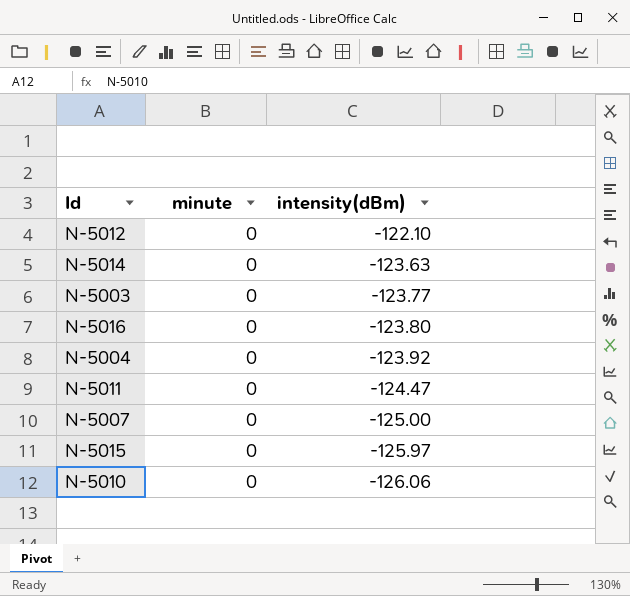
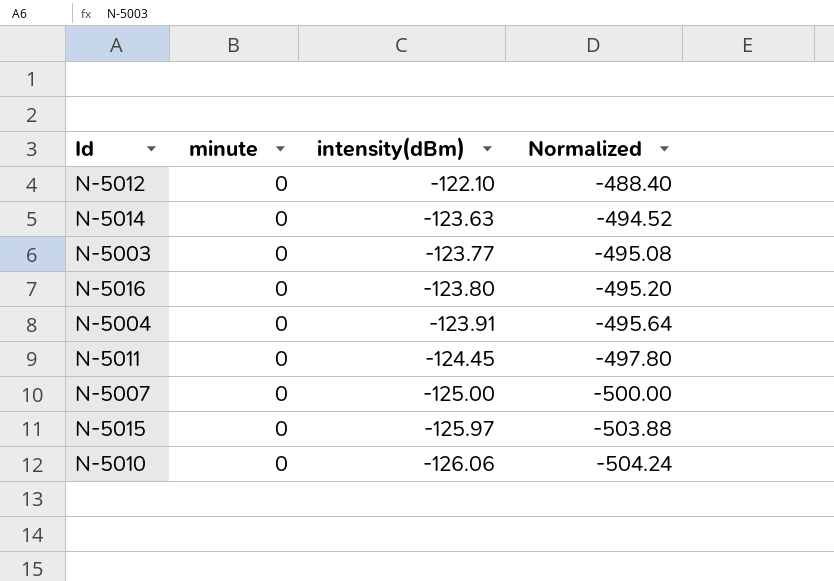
column Normalized | formula: none -> [intensity(dBm)] * 4
N-5004 | intensity(dBm): -123.92 -> -123.91
N-5011 | intensity(dBm): -124.47 -> -124.45

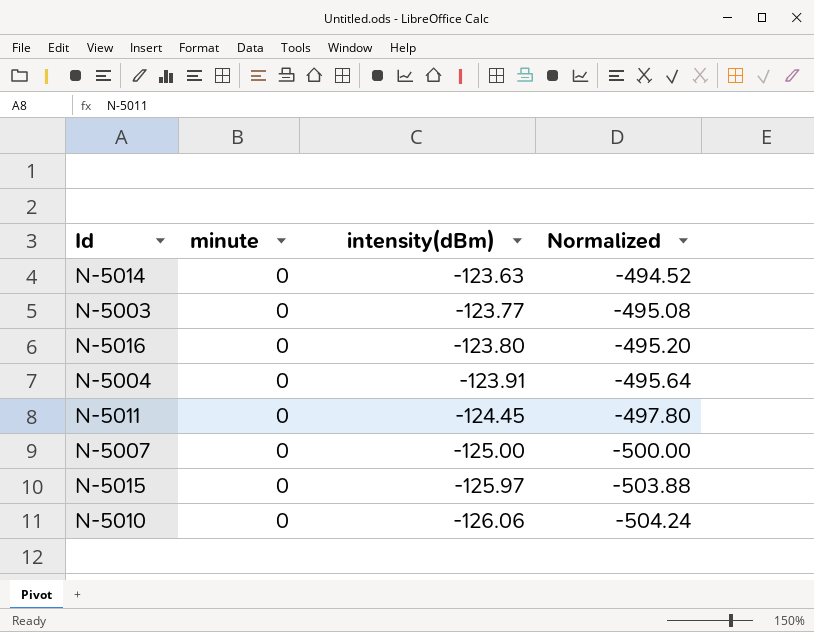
row N-5012: 0 | -122.10 | -488.40 -> none

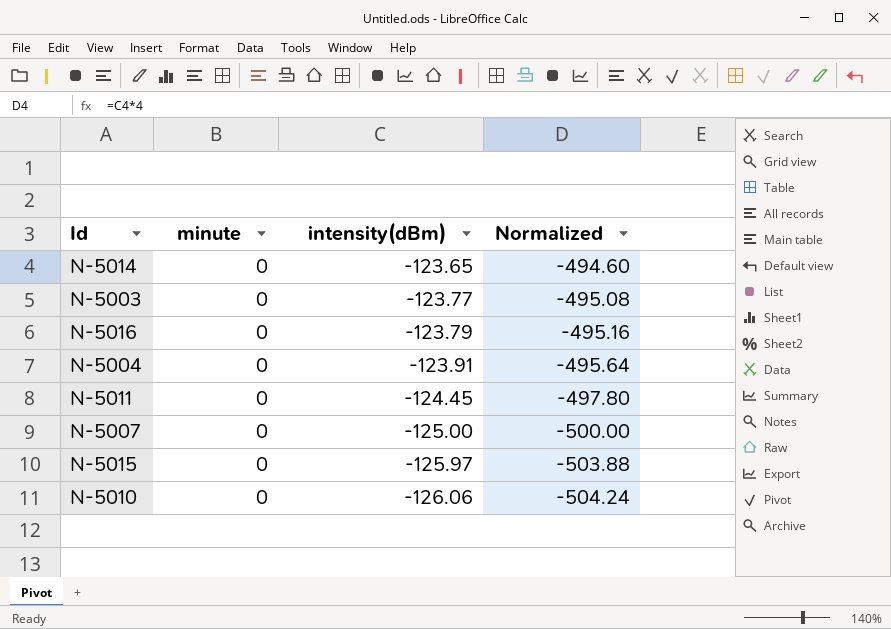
N-5014 | intensity(dBm): -123.63 -> -123.65
N-5014 | Normalized: -494.52 -> -494.60
N-5016 | intensity(dBm): -123.80 -> -123.79
N-5016 | Normalized: -495.20 -> -495.16

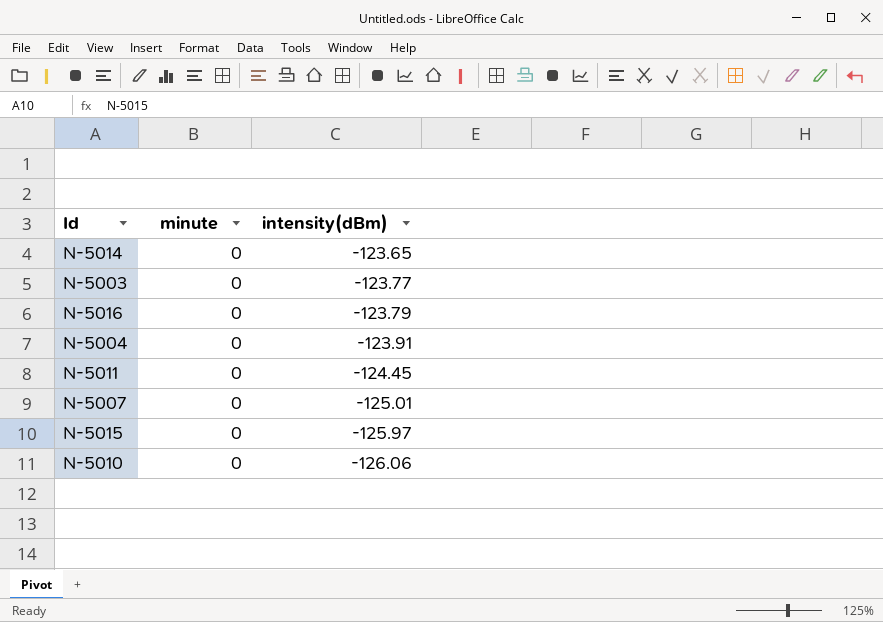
column Normalized | formula: [intensity(dBm)] * 4 -> none
N-5007 | intensity(dBm): -125.00 -> -125.01

